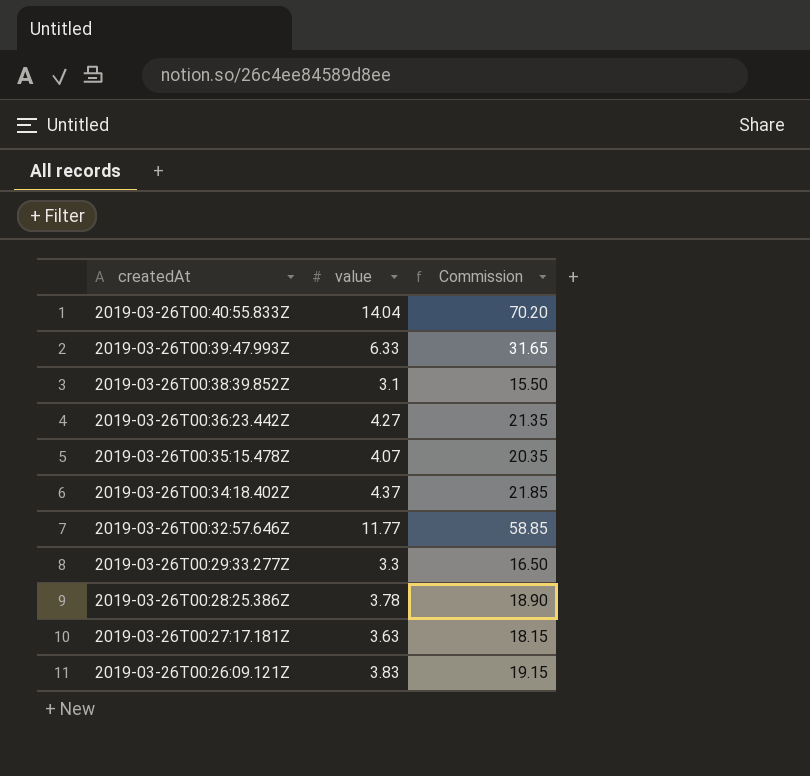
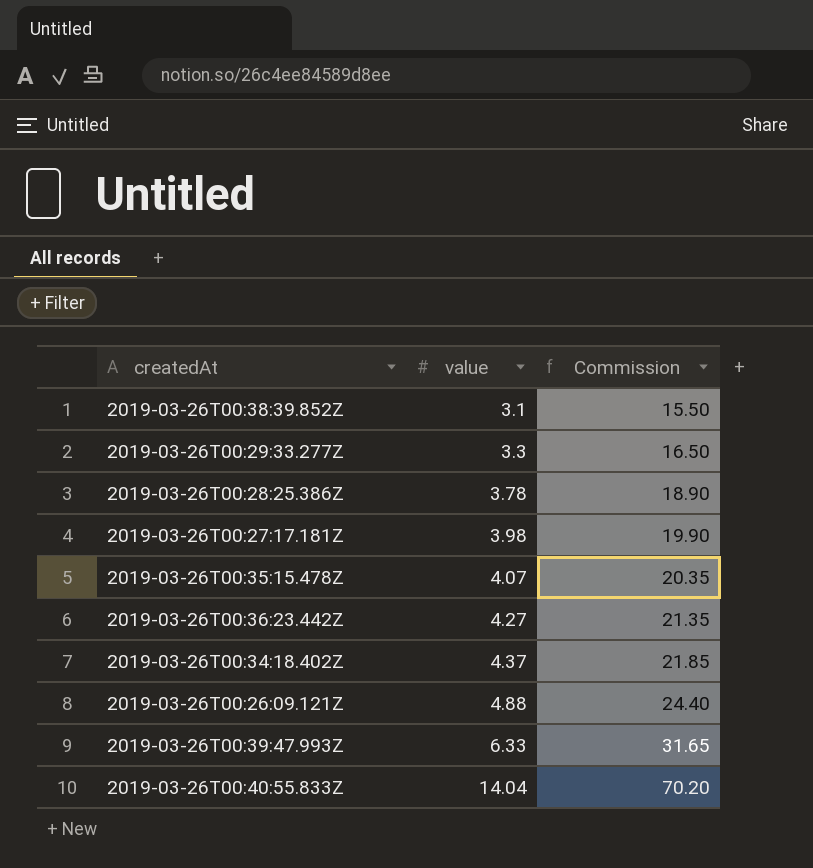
row order: createdAt descending -> value ascending
row 2019-03-26T00:32:57.646Z: 11.77 | 58.85 -> none
2019-03-26T00:27:17.181Z | value: 3.63 -> 3.98
2019-03-26T00:27:17.181Z | Commission: 18.15 -> 19.90
2019-03-26T00:26:09.121Z | value: 3.83 -> 4.88
2019-03-26T00:26:09.121Z | Commission: 19.15 -> 24.40

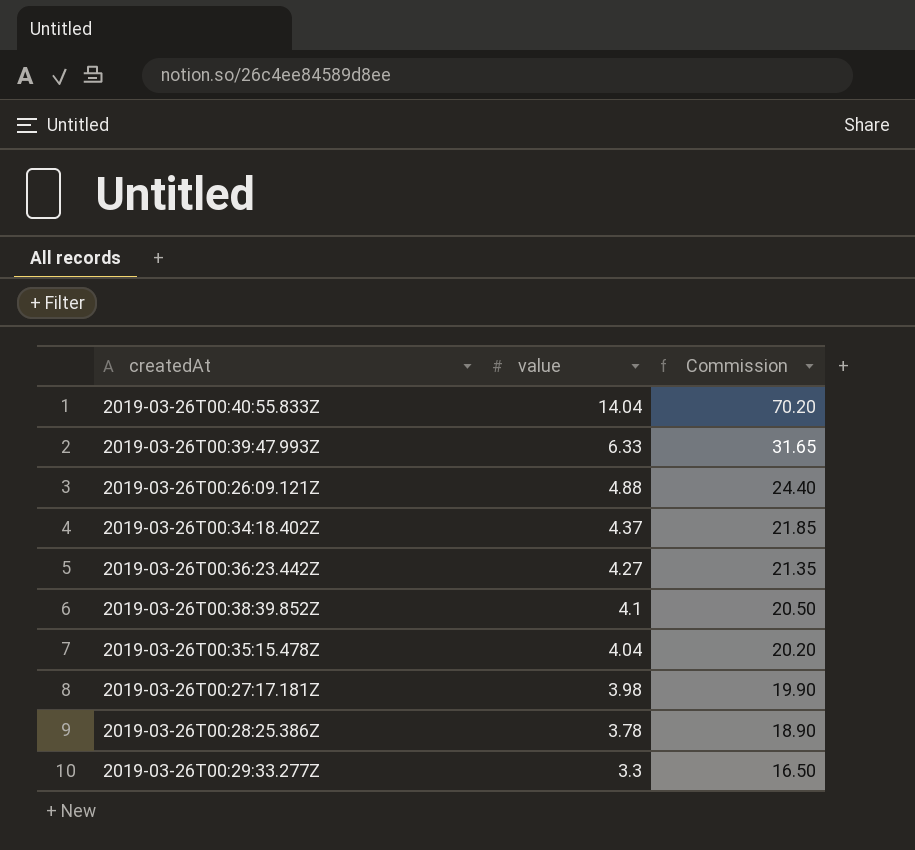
row order: value ascending -> value descending
2019-03-26T00:38:39.852Z | value: 3.1 -> 4.1
2019-03-26T00:38:39.852Z | Commission: 15.50 -> 20.50
2019-03-26T00:35:15.478Z | value: 4.07 -> 4.04
2019-03-26T00:35:15.478Z | Commission: 20.35 -> 20.20

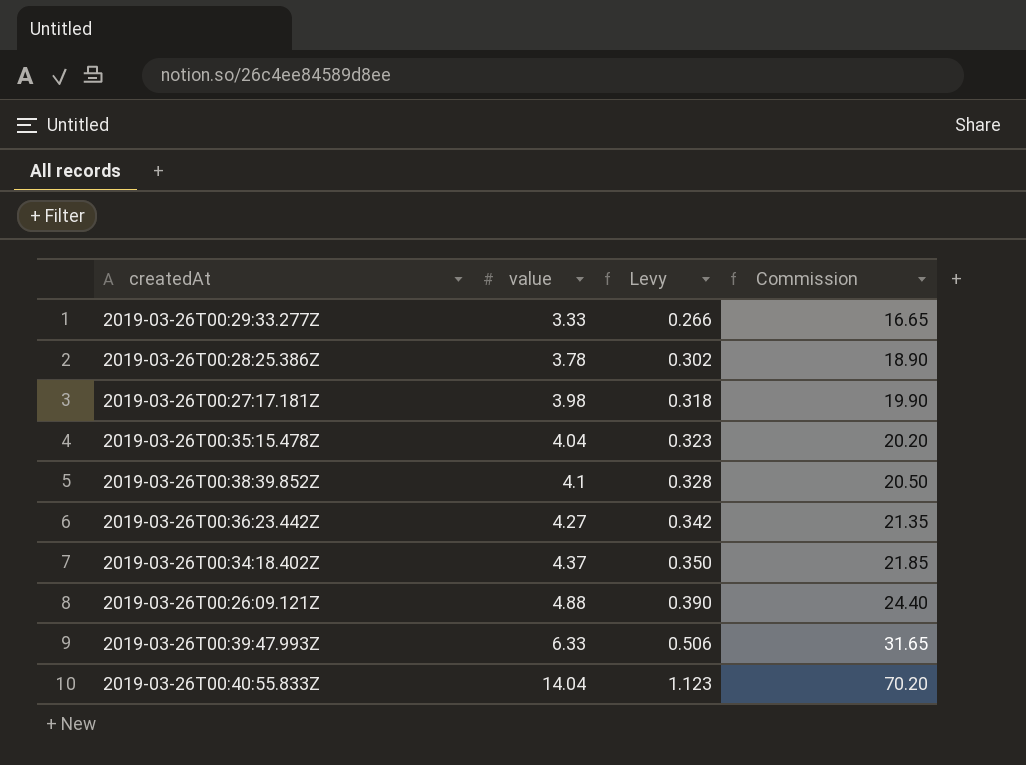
row order: value descending -> value ascending
column Levy | formula: none -> [value] * 0.08
2019-03-26T00:29:33.277Z | value: 3.3 -> 3.33
2019-03-26T00:29:33.277Z | Commission: 16.50 -> 16.65

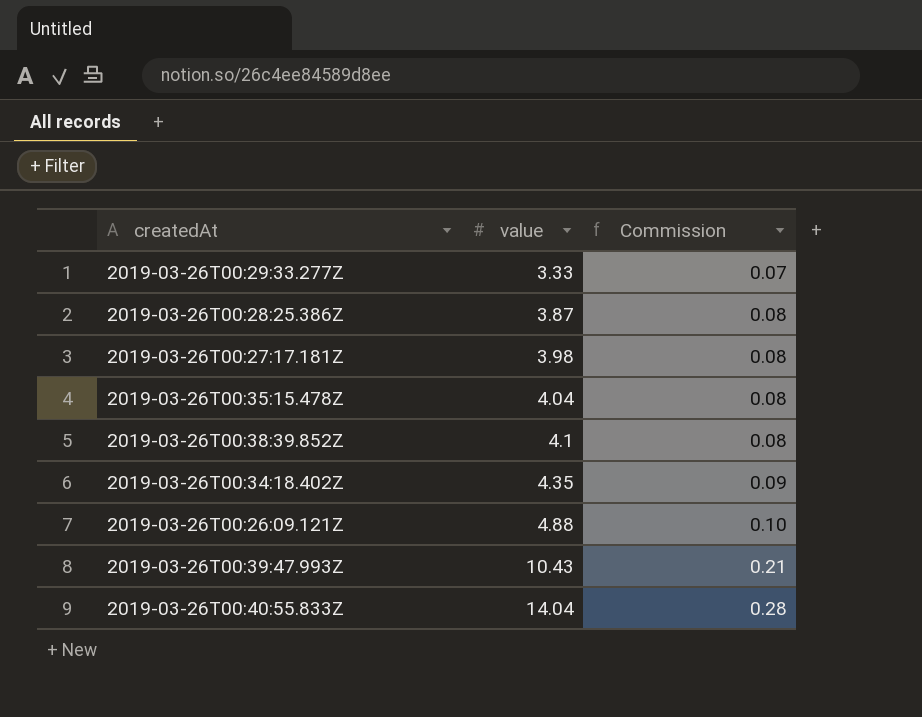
column Levy | formula: [value] * 0.08 -> none
column Commission | formula: [value] * 5 -> [value] * 0.02
row 2019-03-26T00:36:23.442Z: 4.27 | 0.342 | 21.35 -> none
2019-03-26T00:28:25.386Z | value: 3.78 -> 3.87
2019-03-26T00:34:18.402Z | value: 4.37 -> 4.35
2019-03-26T00:39:47.993Z | value: 6.33 -> 10.43

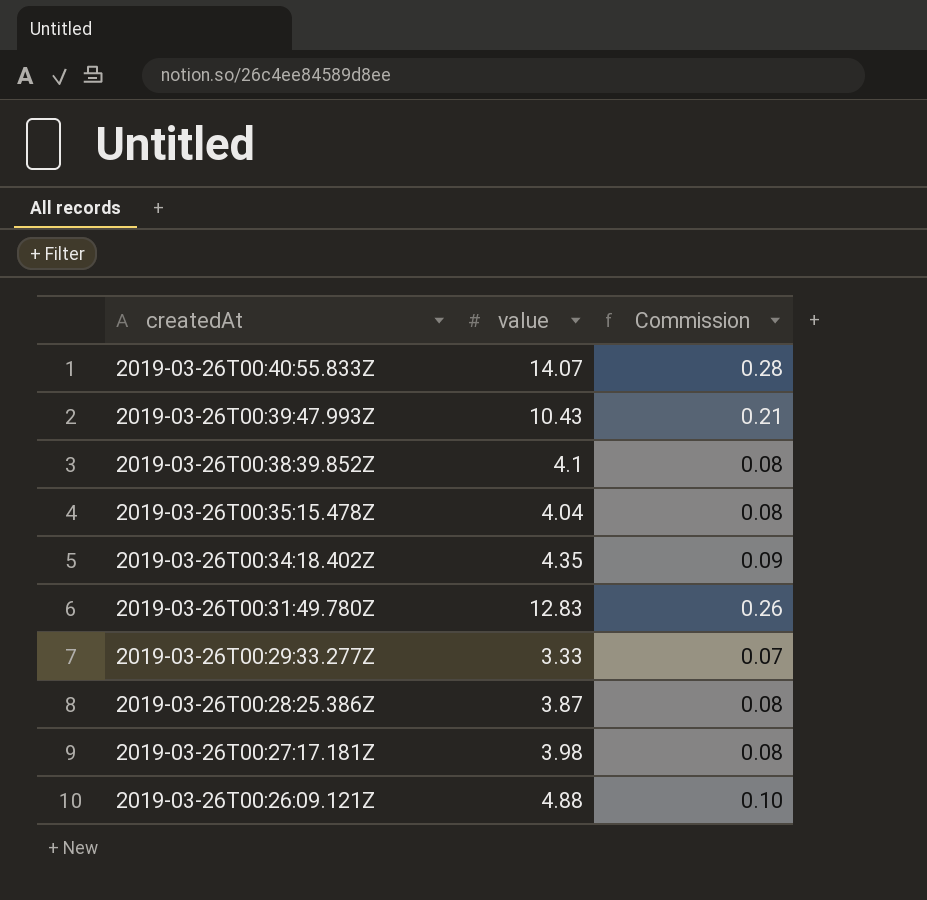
row order: value ascending -> createdAt descending
2019-03-26T00:40:55.833Z | value: 14.04 -> 14.07
row 2019-03-26T00:31:49.780Z: none -> 12.83 | 0.26

